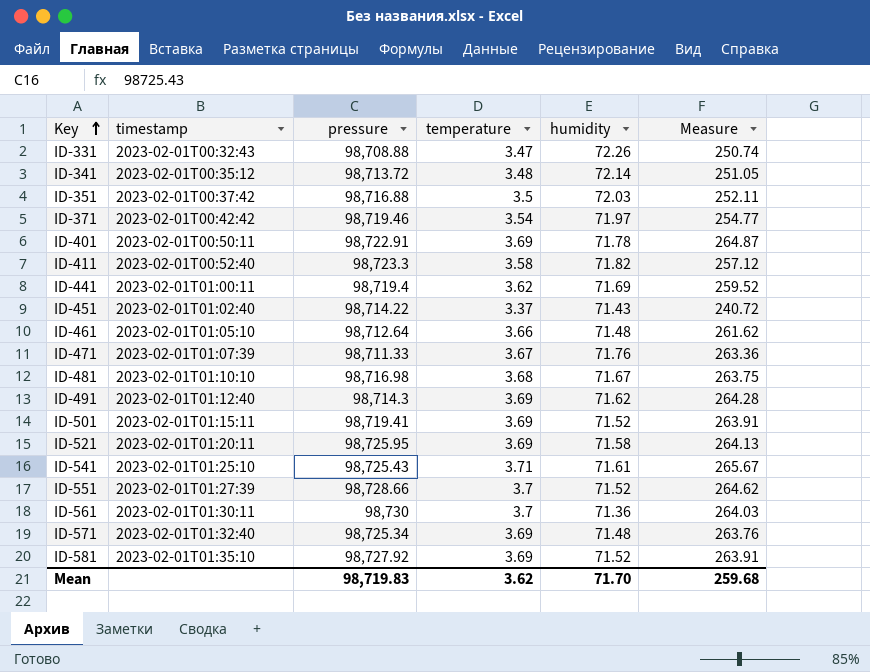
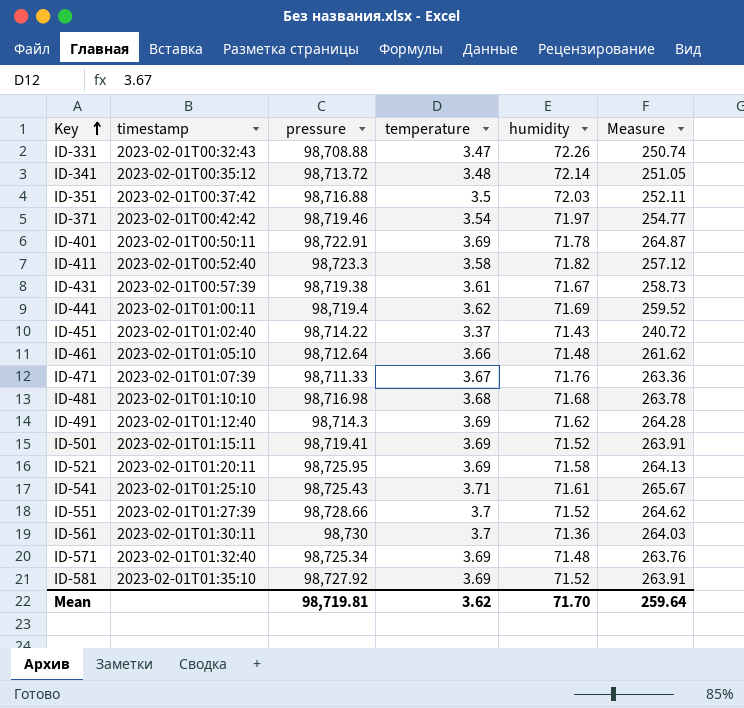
row ID-431: none -> 2023-02-01T00:57:39 | 98,719.38 | 3.61 | 71.67 | 258.73
ID-481 | humidity: 71.67 -> 71.68
ID-481 | Measure: 263.75 -> 263.78
Mean | pressure: 98,719.83 -> 98,719.81
Mean | Measure: 259.68 -> 259.64

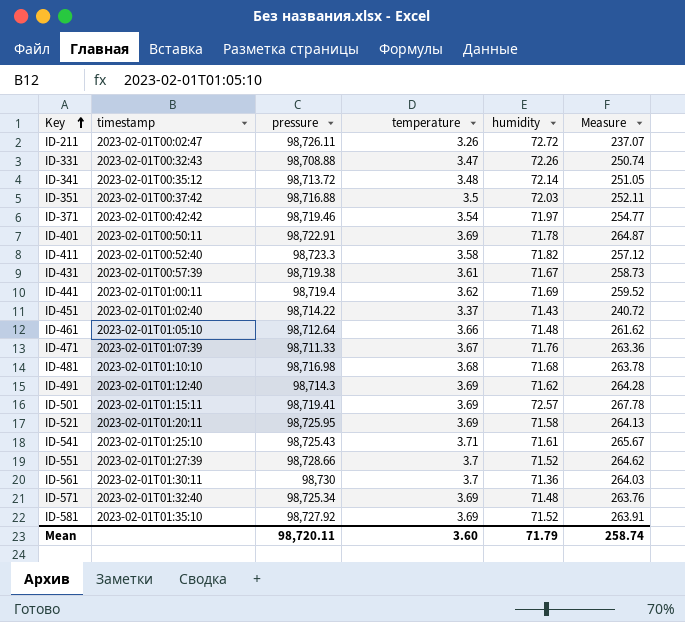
row ID-211: none -> 2023-02-01T00:02:47 | 98,726.11 | 3.26 | 72.72 | 237.07
ID-501 | humidity: 71.52 -> 72.57
ID-501 | Measure: 263.91 -> 267.78
Mean | pressure: 98,719.81 -> 98,720.11
Mean | temperature: 3.62 -> 3.60
Mean | humidity: 71.70 -> 71.79
Mean | Measure: 259.64 -> 258.74

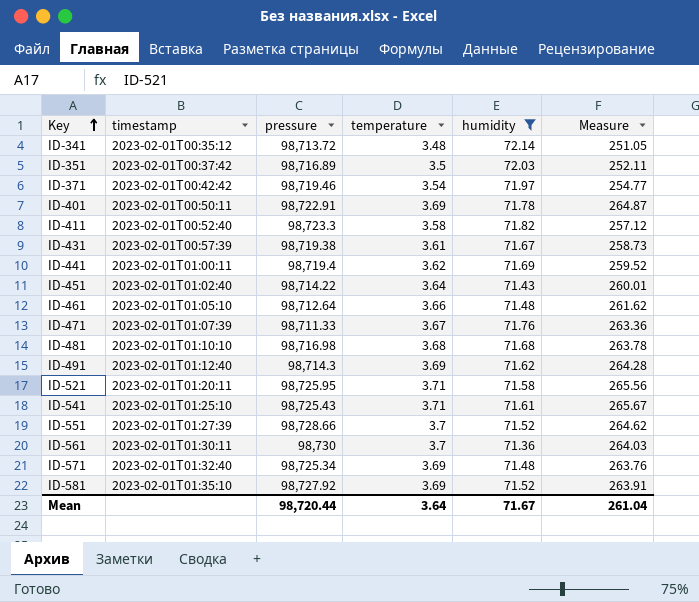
filter: none -> humidity <= 72.14
ID-351 | pressure: 98,716.88 -> 98,716.89
ID-451 | temperature: 3.37 -> 3.64
ID-451 | Measure: 240.72 -> 260.01
ID-521 | temperature: 3.69 -> 3.71
ID-521 | Measure: 264.13 -> 265.56
Mean | pressure: 98,720.11 -> 98,720.44
Mean | temperature: 3.60 -> 3.64
Mean | humidity: 71.79 -> 71.67
Mean | Measure: 258.74 -> 261.04

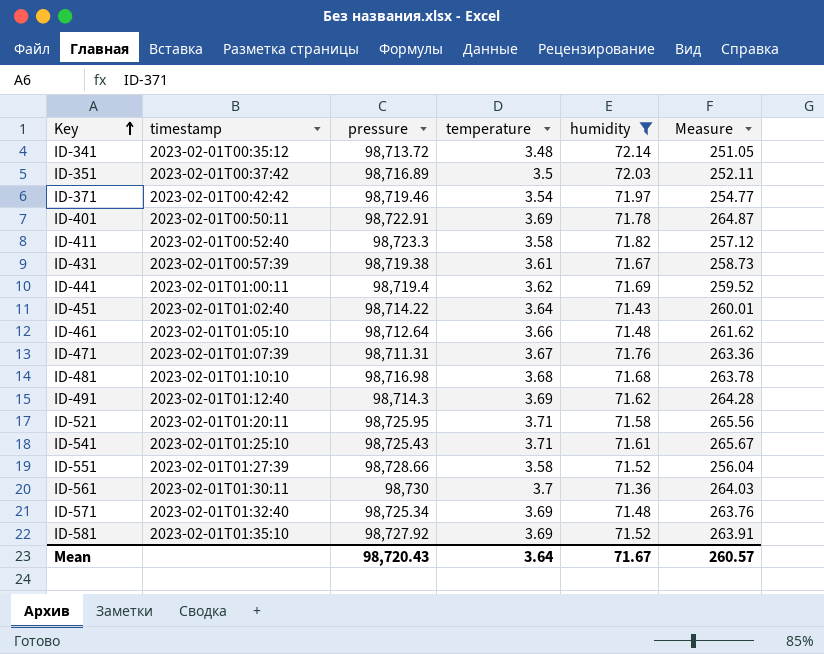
ID-471 | pressure: 98,711.33 -> 98,711.31
ID-551 | temperature: 3.7 -> 3.58
ID-551 | Measure: 264.62 -> 256.04
Mean | pressure: 98,720.44 -> 98,720.43
Mean | Measure: 261.04 -> 260.57

